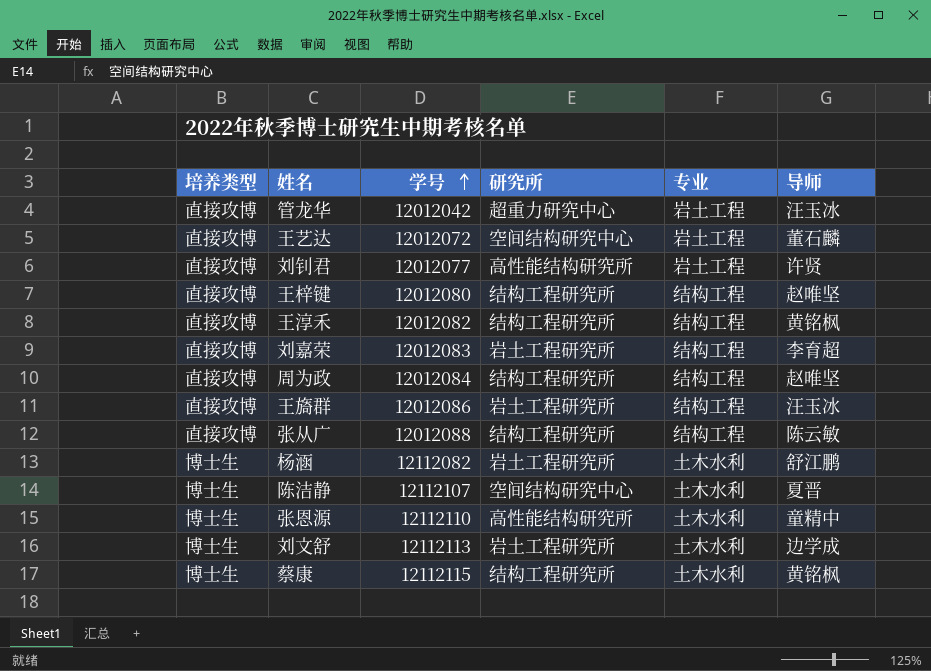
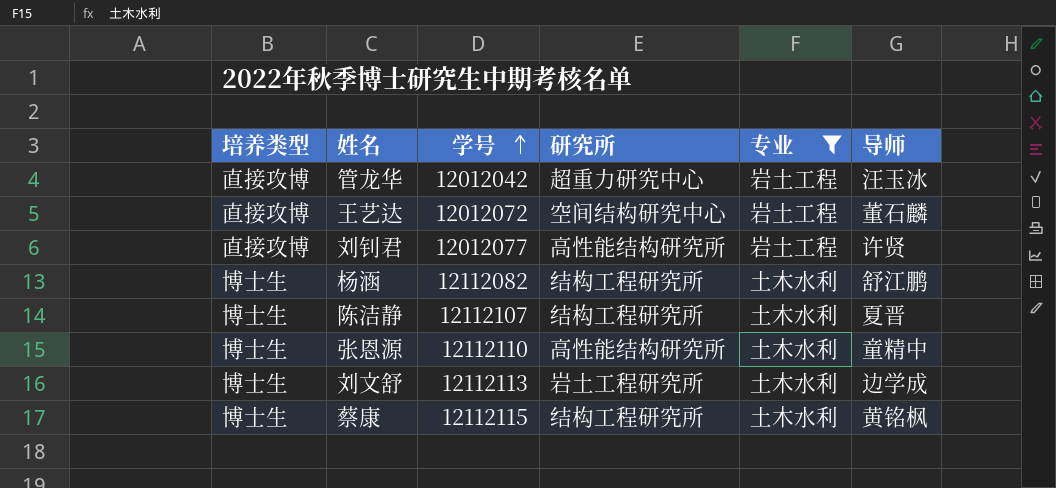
filter: none -> 专业 != 结构工程
杨涵 | 研究所: 岩土工程研究所 -> 结构工程研究所
陈洁静 | 研究所: 空间结构研究中心 -> 结构工程研究所

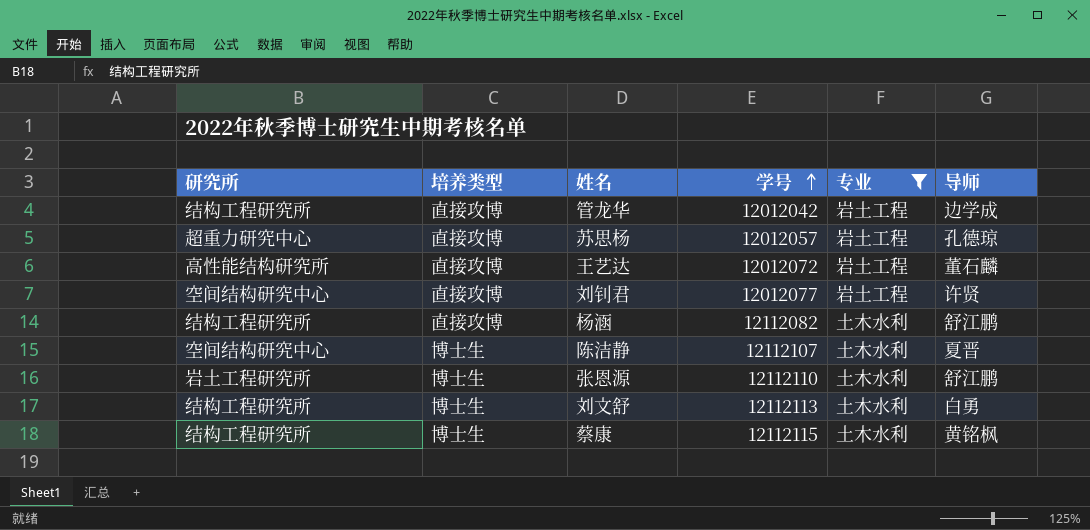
column 研究所 | position: 4 -> 1
管龙华 | 研究所: 超重力研究中心 -> 结构工程研究所
管龙华 | 导师: 汪玉冰 -> 边学成
row 苏思杨: none -> 超重力研究中心 | 直接攻博 | 12012057 | 岩土工程 | 孔德琼
王艺达 | 研究所: 空间结构研究中心 -> 高性能结构研究所
刘钊君 | 研究所: 高性能结构研究所 -> 空间结构研究中心
杨涵 | 培养类型: 博士生 -> 直接攻博
陈洁静 | 研究所: 结构工程研究所 -> 空间结构研究中心
张恩源 | 研究所: 高性能结构研究所 -> 岩土工程研究所
张恩源 | 导师: 童精中 -> 舒江鹏
刘文舒 | 研究所: 岩土工程研究所 -> 结构工程研究所
刘文舒 | 导师: 边学成 -> 白勇

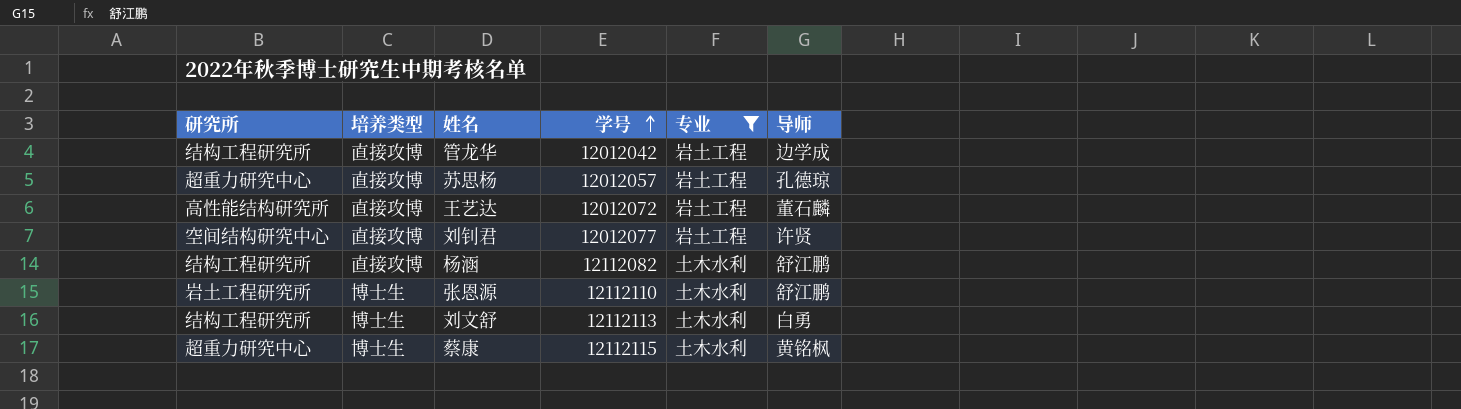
row 陈洁静: 空间结构研究中心 | 博士生 | 12112107 | 土木水利 | 夏晋 -> none
蔡康 | 研究所: 结构工程研究所 -> 超重力研究中心

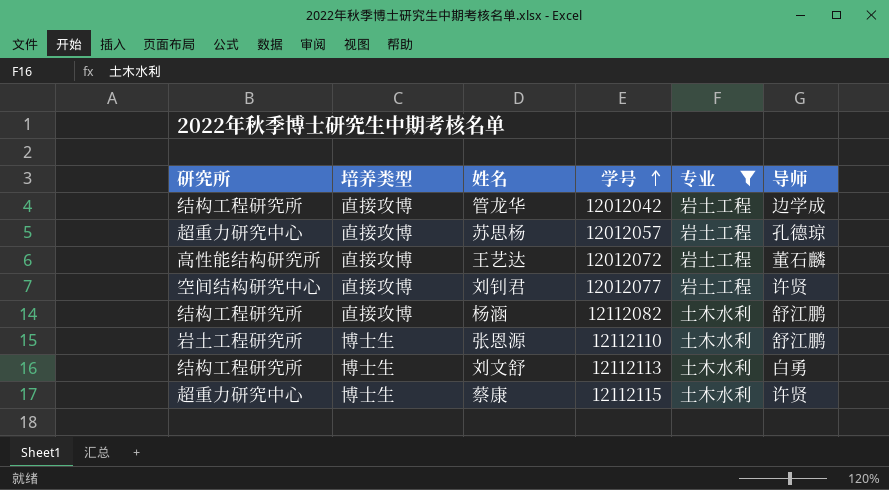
蔡康 | 导师: 黄铭枫 -> 许贤

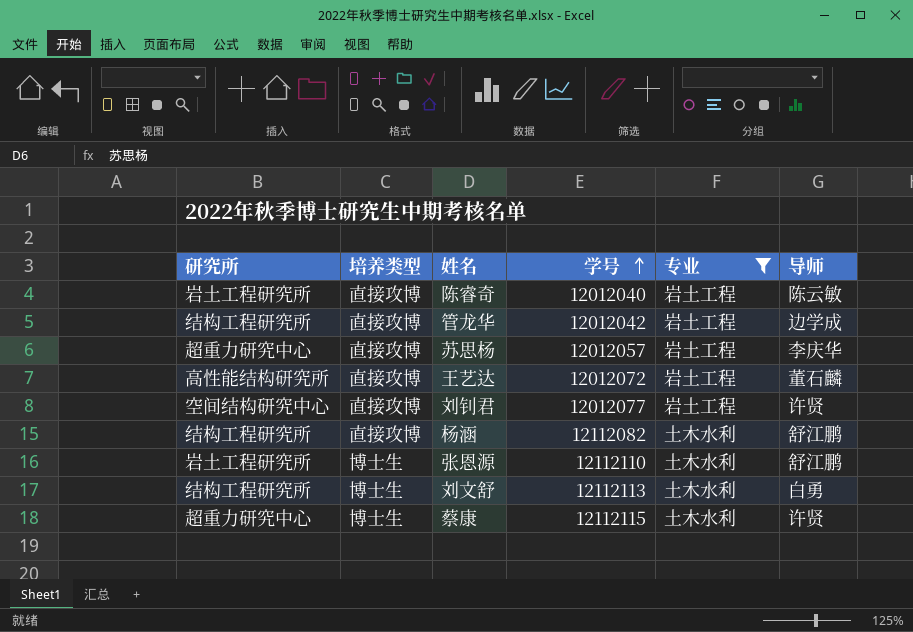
row 陈睿奇: none -> 岩土工程研究所 | 直接攻博 | 12012040 | 岩土工程 | 陈云敏
苏思杨 | 导师: 孔德琼 -> 李庆华

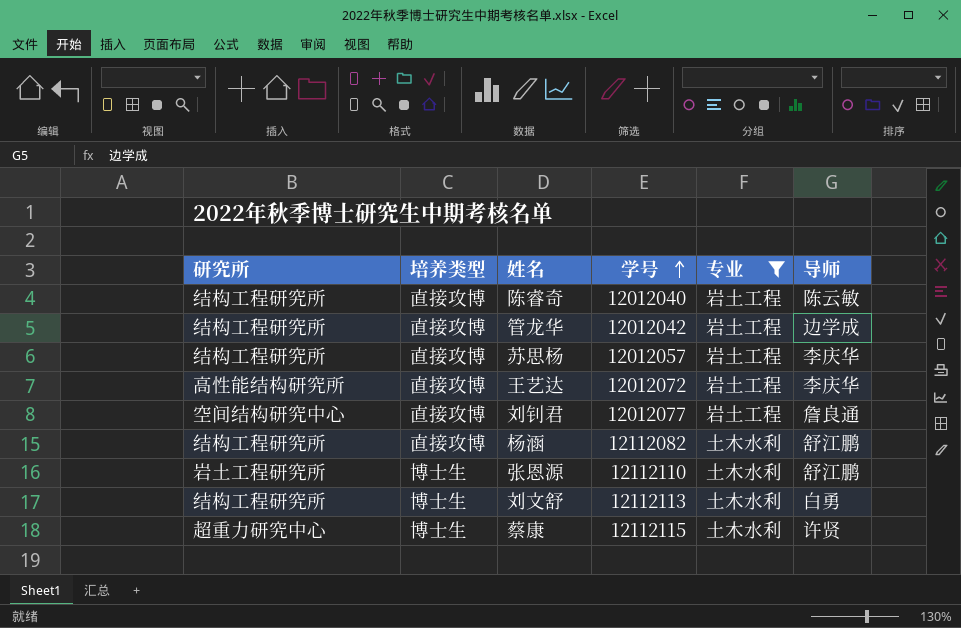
陈睿奇 | 研究所: 岩土工程研究所 -> 结构工程研究所
苏思杨 | 研究所: 超重力研究中心 -> 结构工程研究所
王艺达 | 导师: 董石麟 -> 李庆华
刘钊君 | 导师: 许贤 -> 詹良通

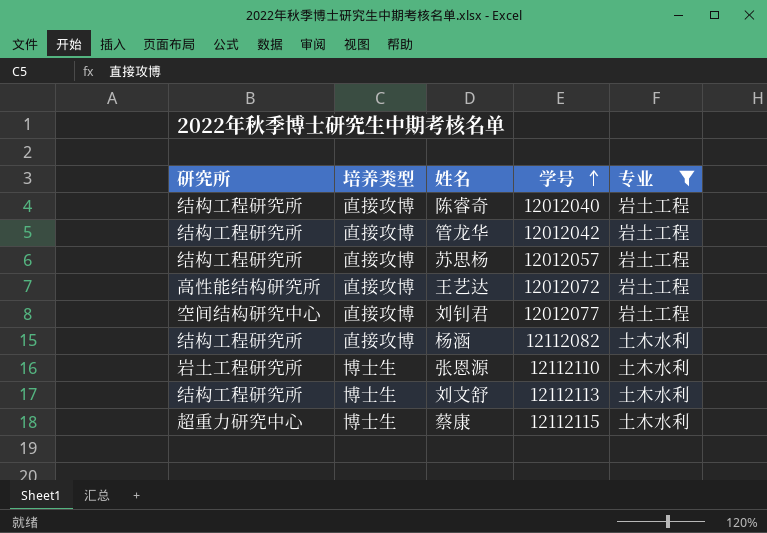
column 导师 | position: 6 -> none

